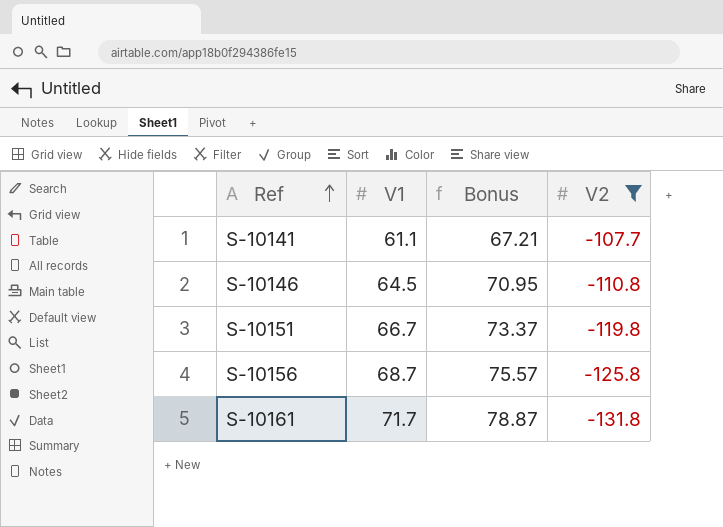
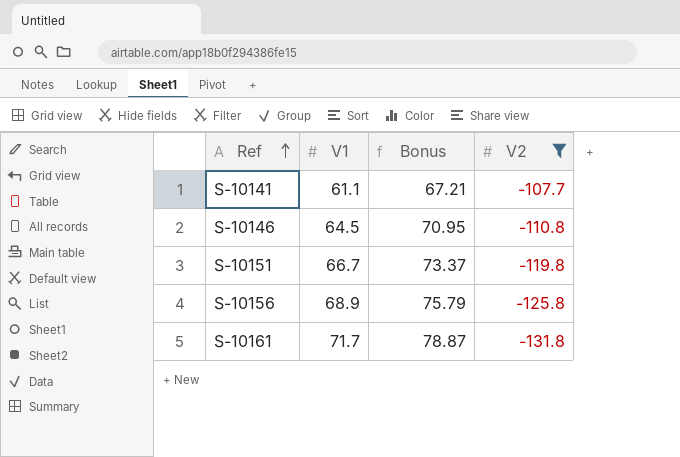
S-10156 | V1: 68.7 -> 68.9
S-10156 | Bonus: 75.57 -> 75.79

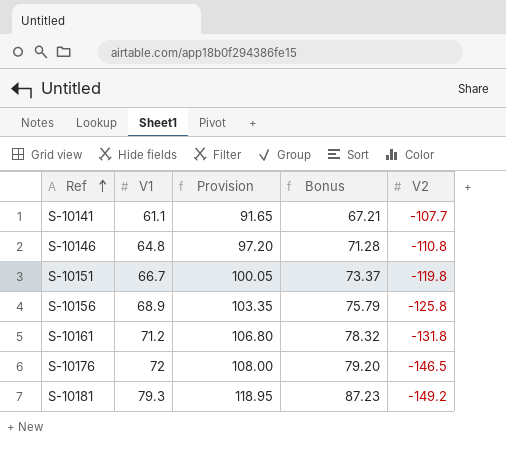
filter: V2 >= -131.8 -> none
column Provision | formula: none -> [V1] * 1.5
S-10146 | V1: 64.5 -> 64.8
S-10146 | Bonus: 70.95 -> 71.28
S-10161 | V1: 71.7 -> 71.2
S-10161 | Bonus: 78.87 -> 78.32

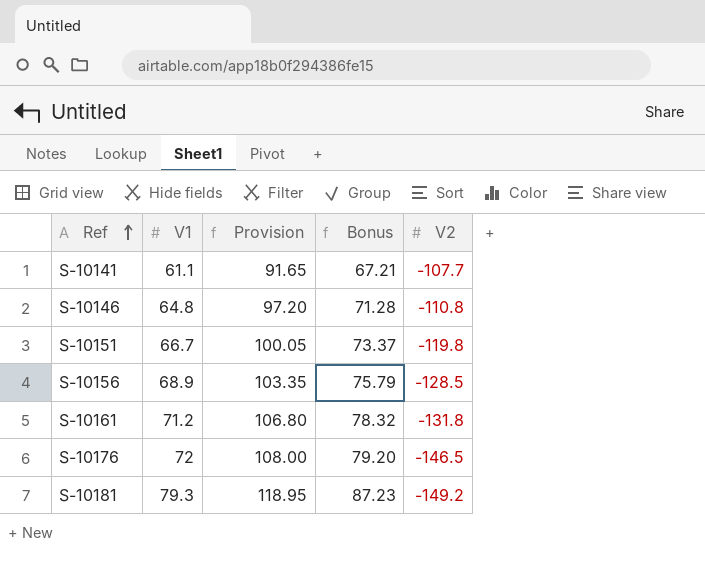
S-10156 | V2: -125.8 -> -128.5

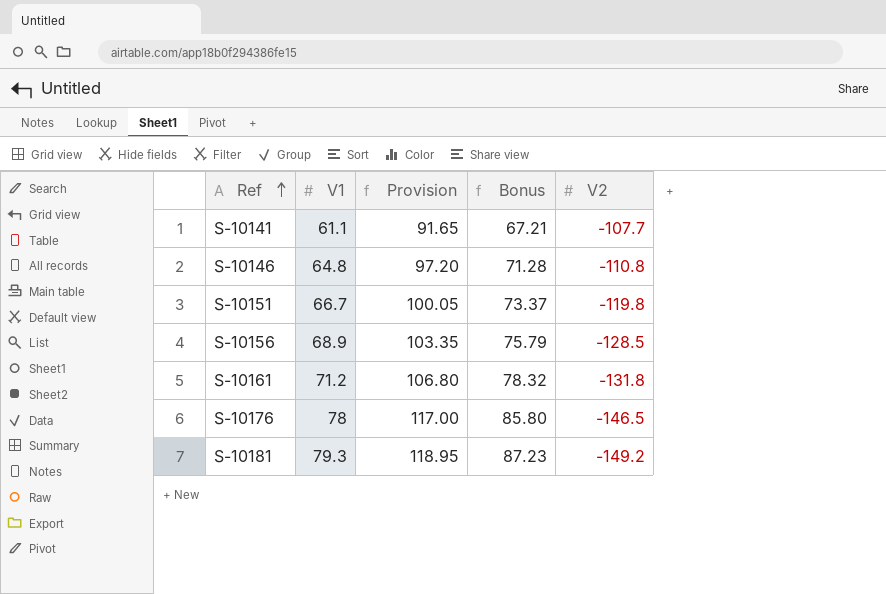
S-10176 | V1: 72 -> 78
S-10176 | Provision: 108.00 -> 117.00
S-10176 | Bonus: 79.20 -> 85.80

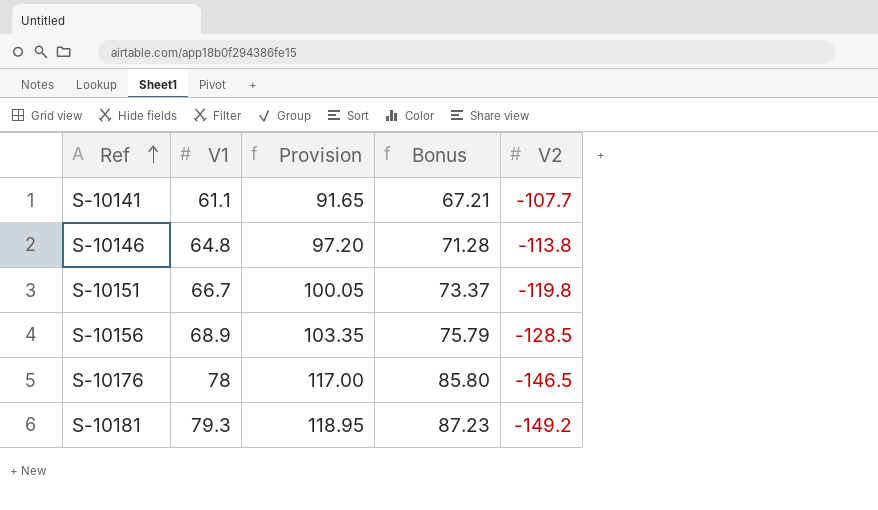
row S-10161: 71.2 | 106.80 | 78.32 | -131.8 -> none
S-10146 | V2: -110.8 -> -113.8

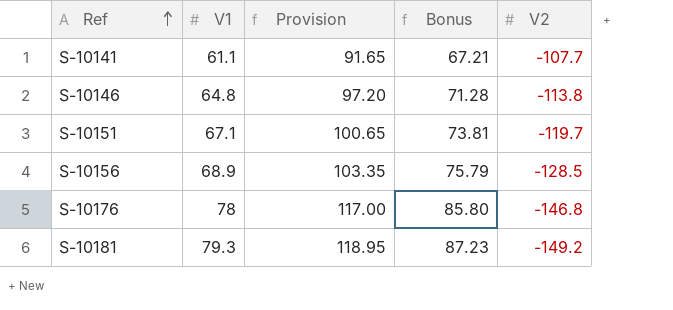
S-10151 | V1: 66.7 -> 67.1
S-10151 | Provision: 100.05 -> 100.65
S-10151 | Bonus: 73.37 -> 73.81
S-10151 | V2: -119.8 -> -119.7
S-10176 | V2: -146.5 -> -146.8

